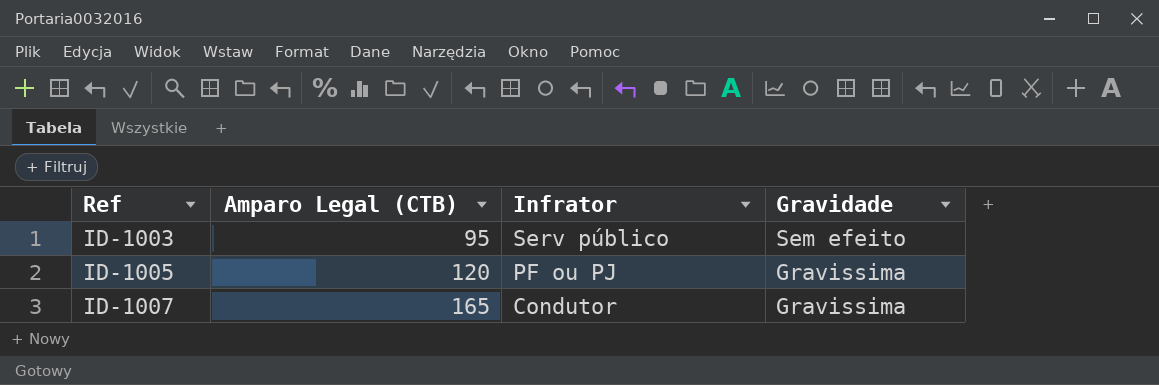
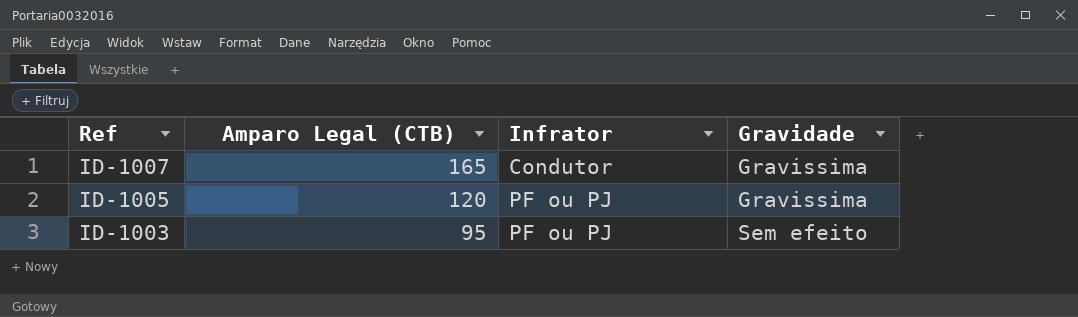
row order: Ref ascending -> Ref descending
ID-1003 | Infrator: Serv público -> PF ou PJ

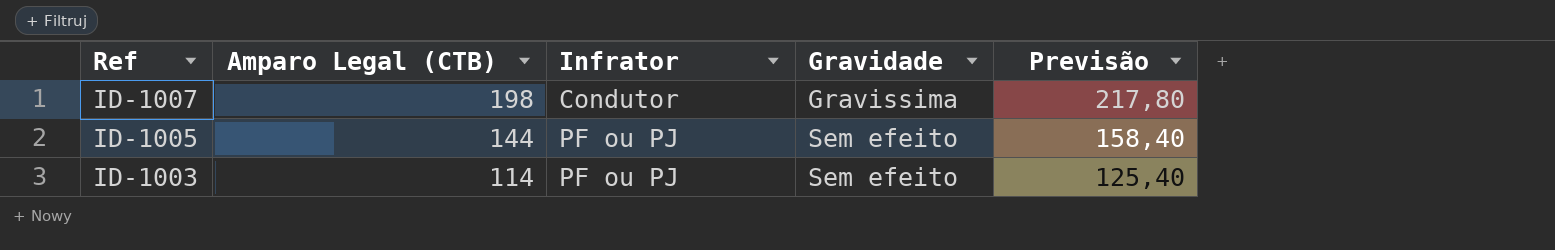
column Previsão | formula: none -> [Amparo Legal (CTB)] * 1,1
ID-1007 | Amparo Legal (CTB): 165 -> 198
ID-1005 | Amparo Legal (CTB): 120 -> 144
ID-1005 | Gravidade: Gravissima -> Sem efeito
ID-1003 | Amparo Legal (CTB): 95 -> 114

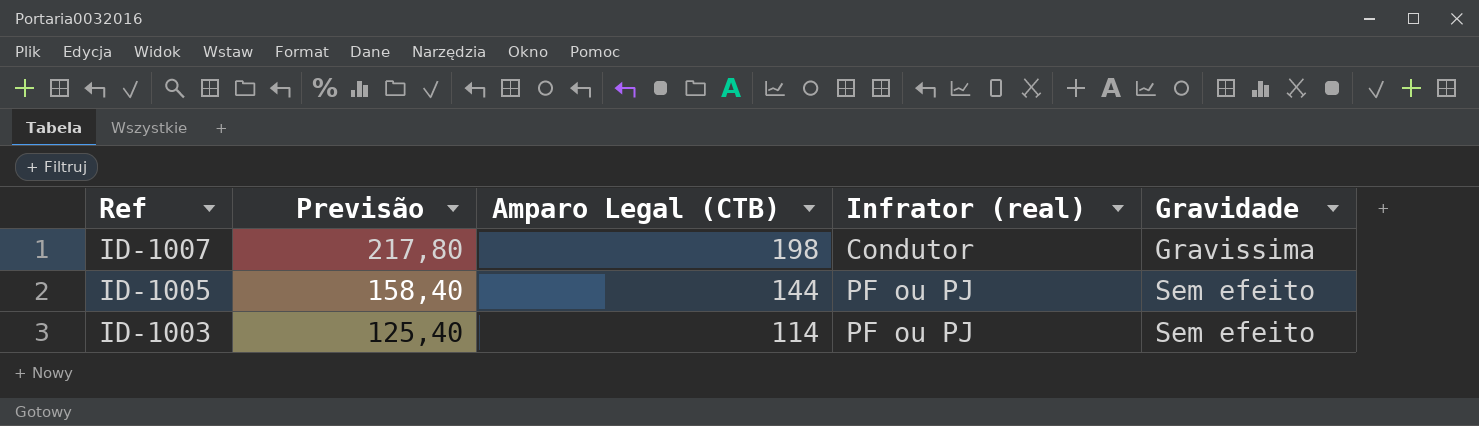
column Previsão | position: 5 -> 2
column name: Infrator -> Infrator (real)

